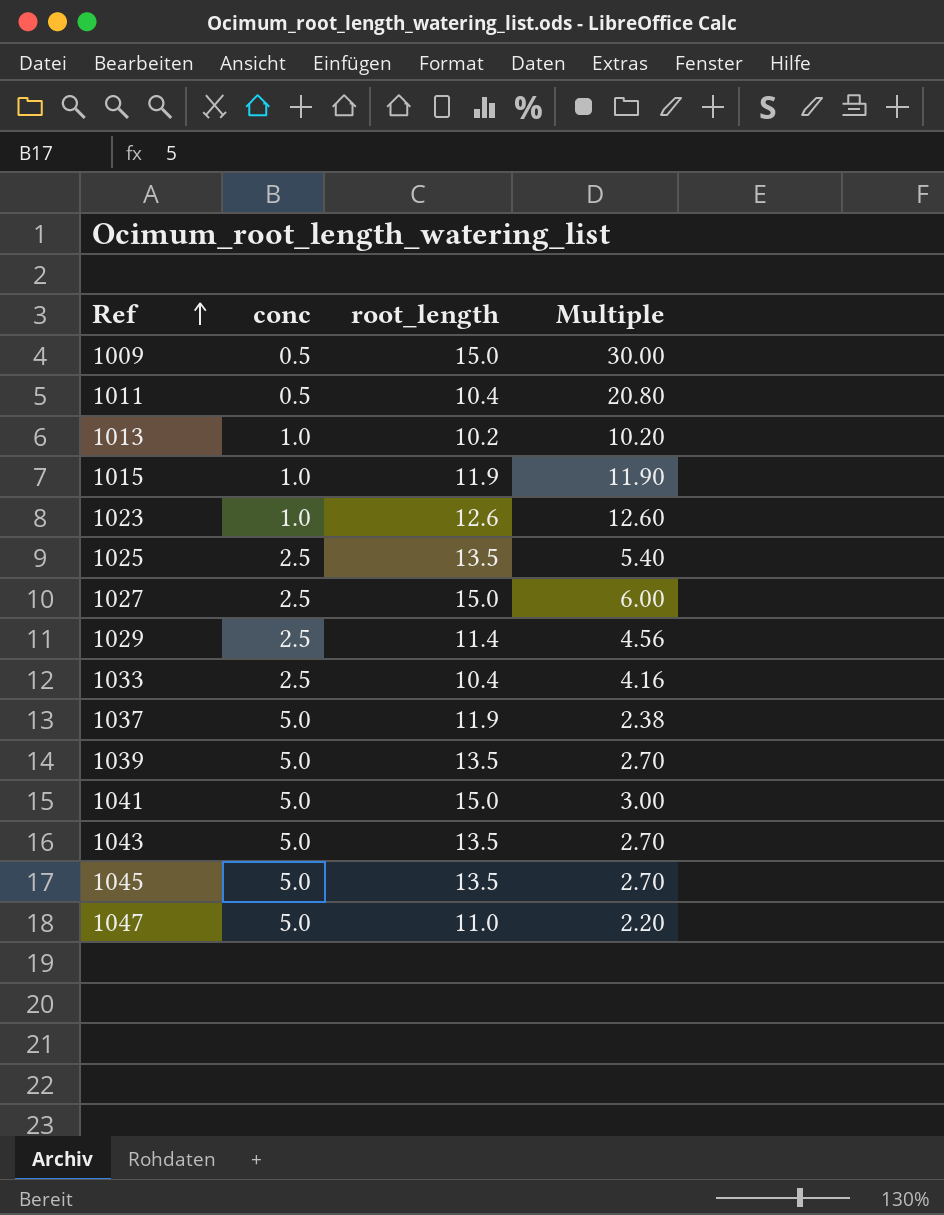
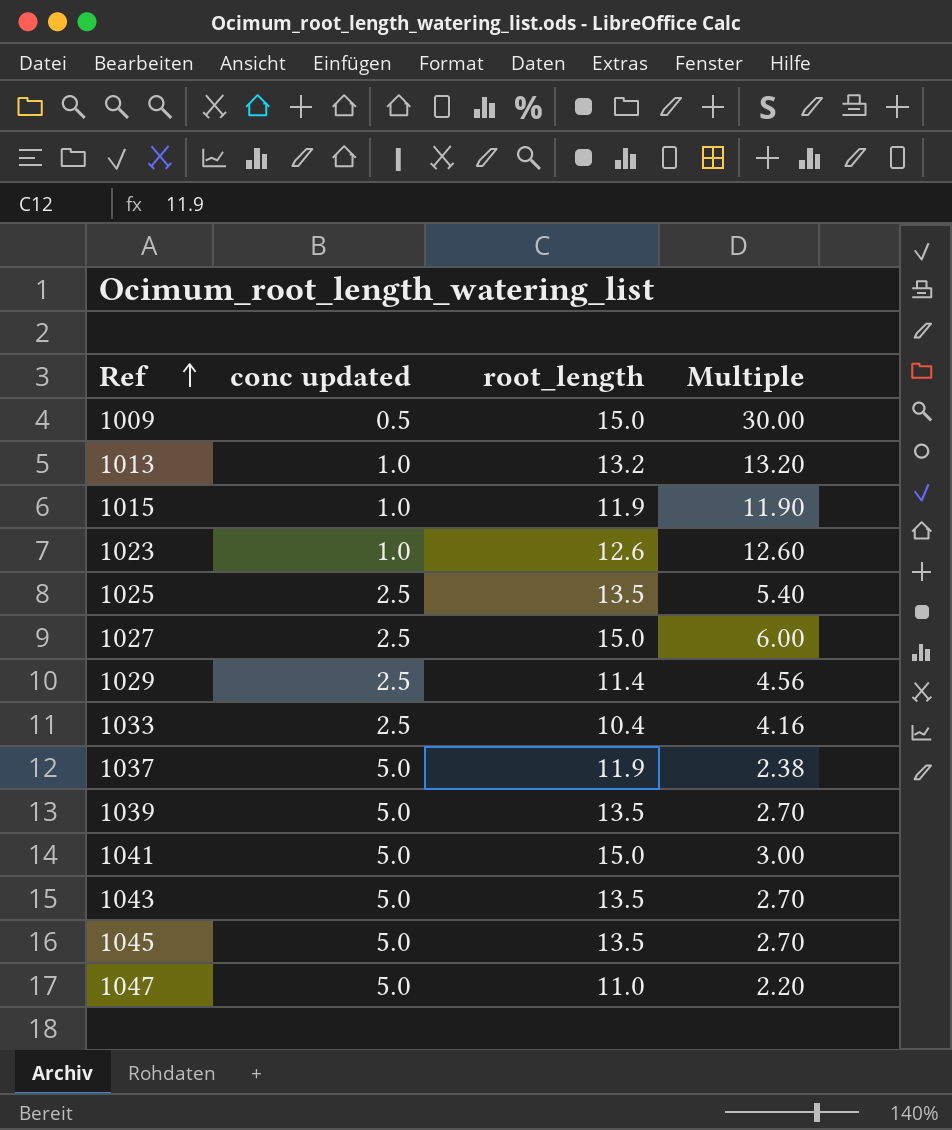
column name: conc -> conc updated
row 1011: 0.5 | 10.4 | 20.80 -> none
1013 | root_length: 10.2 -> 13.2
1013 | Multiple: 10.20 -> 13.20

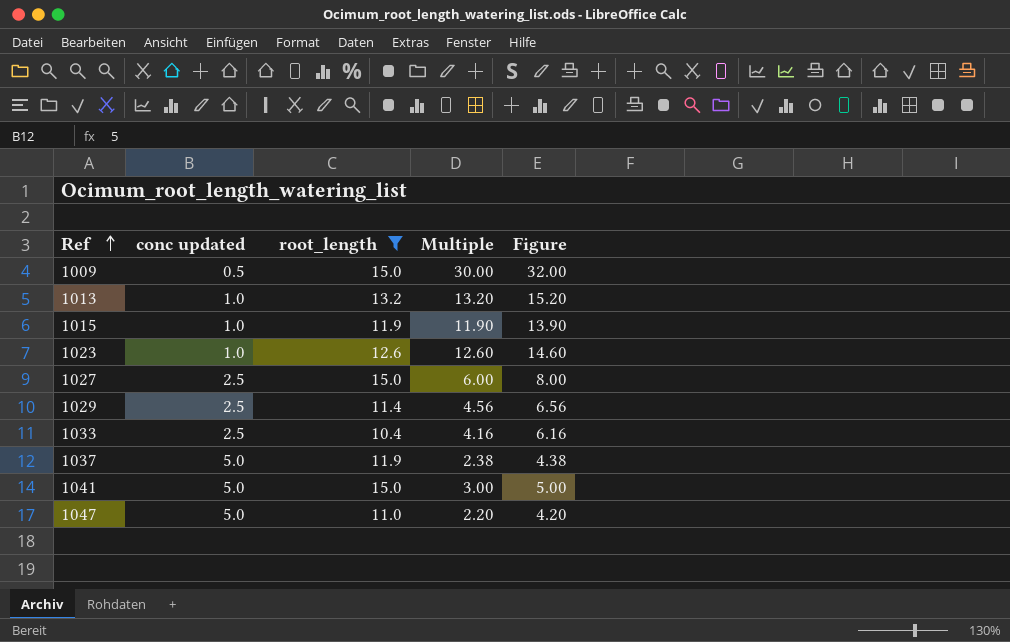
filter: none -> root_length != 13.5
column Figure | formula: none -> [Multiple] + 2

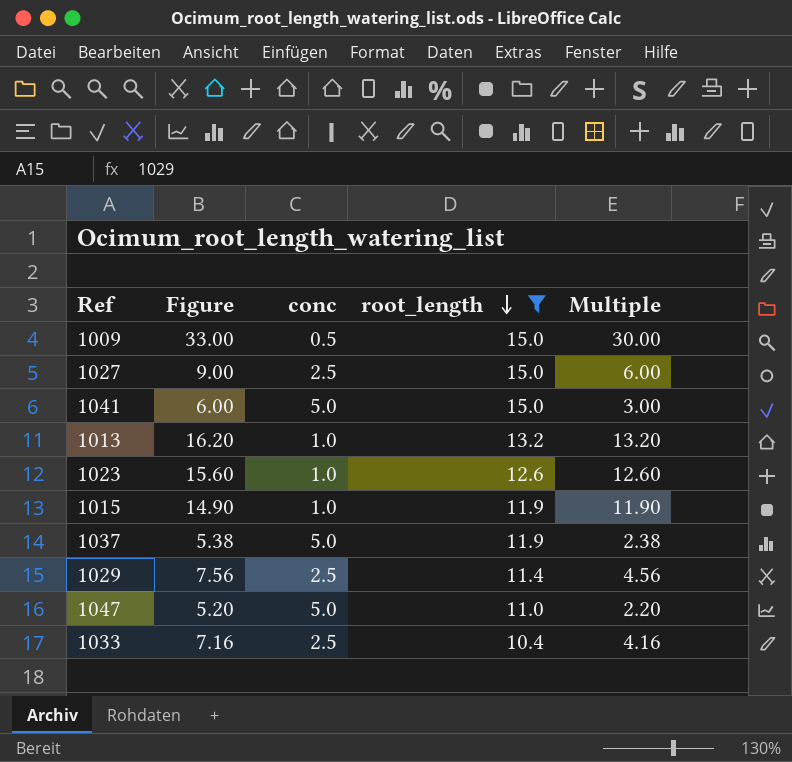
row order: Ref ascending -> root_length descending
column Figure | formula: [Multiple] + 2 -> [Multiple] + 3
column Figure | position: 5 -> 2
column name: conc updated -> conc

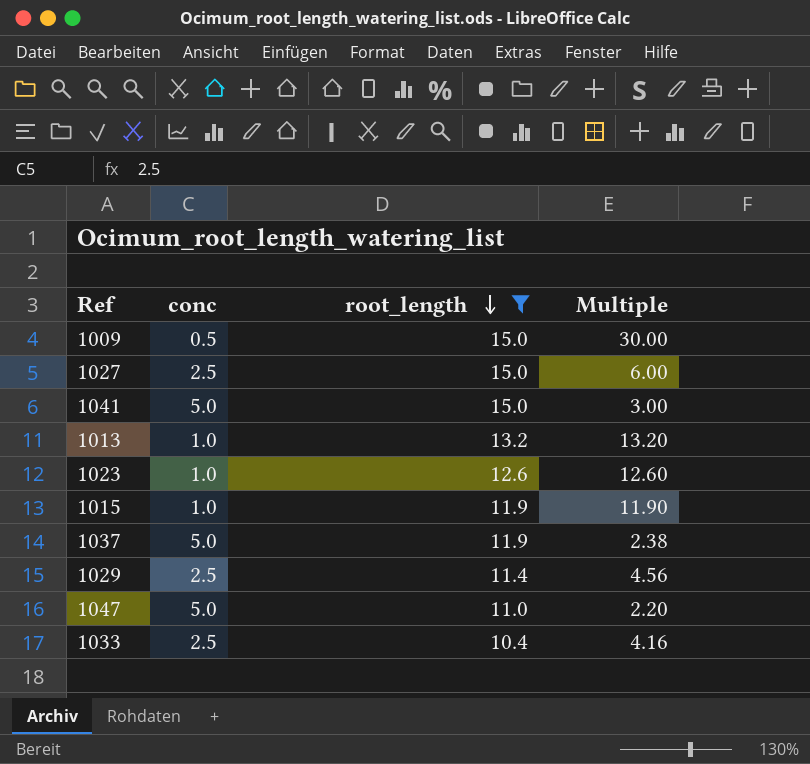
column Figure | formula: [Multiple] + 3 -> none

